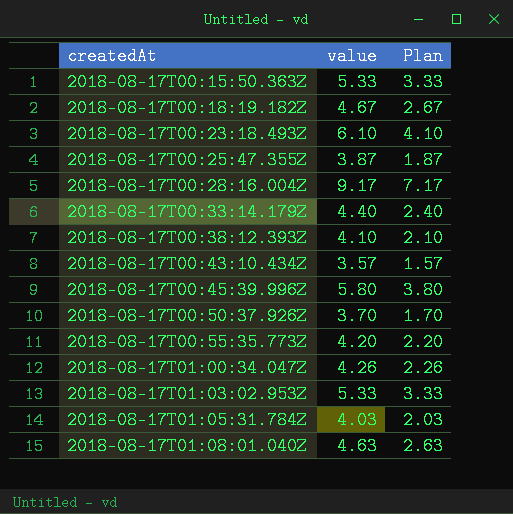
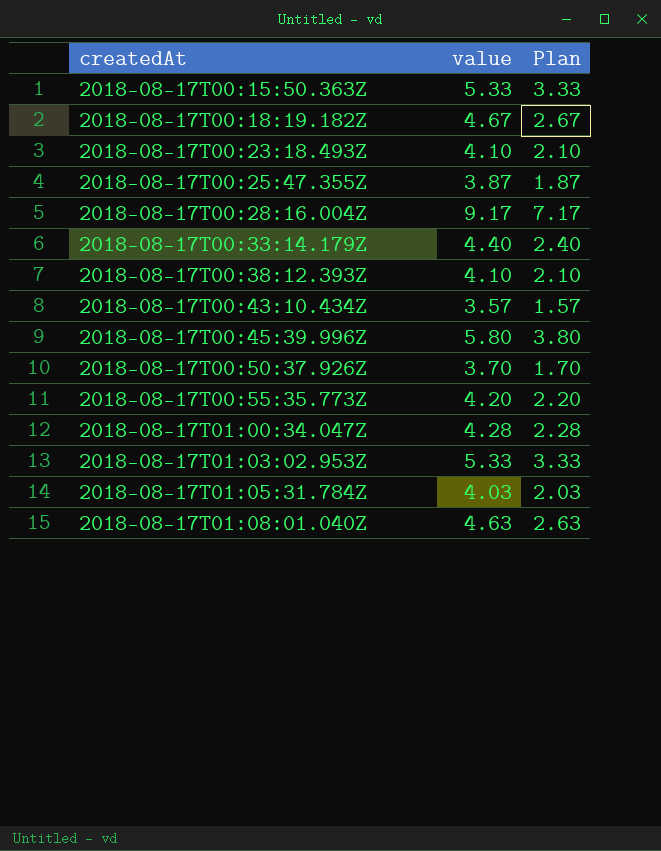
2018-08-17T00:23:18.493Z | value: 6.10 -> 4.10
2018-08-17T00:23:18.493Z | Plan: 4.10 -> 2.10
2018-08-17T01:00:34.047Z | value: 4.26 -> 4.28
2018-08-17T01:00:34.047Z | Plan: 2.26 -> 2.28

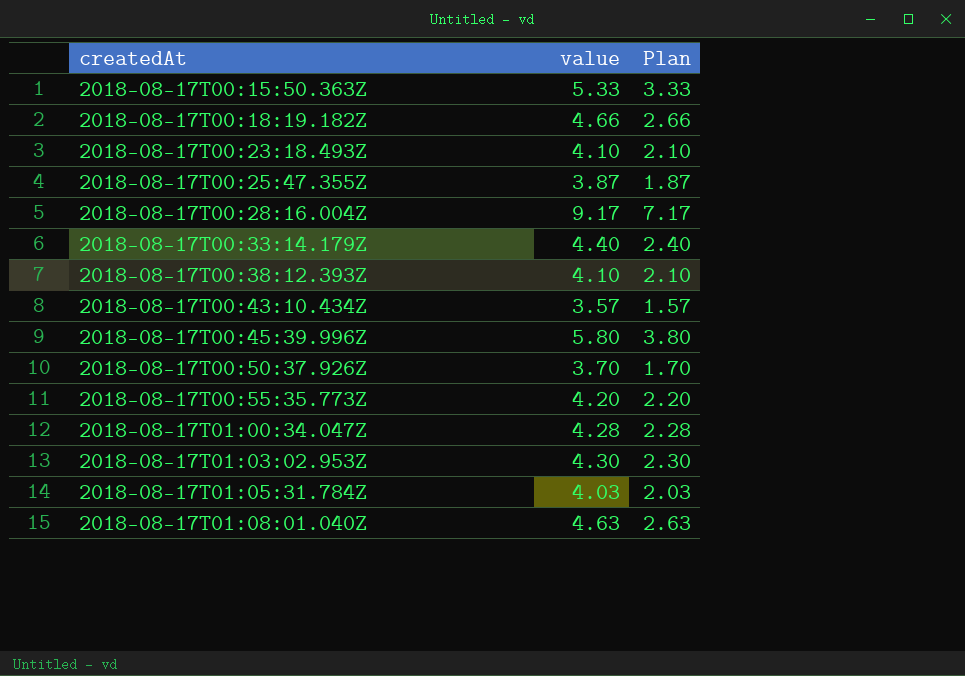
2018-08-17T00:18:19.182Z | value: 4.67 -> 4.66
2018-08-17T00:18:19.182Z | Plan: 2.67 -> 2.66
2018-08-17T01:03:02.953Z | value: 5.33 -> 4.30
2018-08-17T01:03:02.953Z | Plan: 3.33 -> 2.30

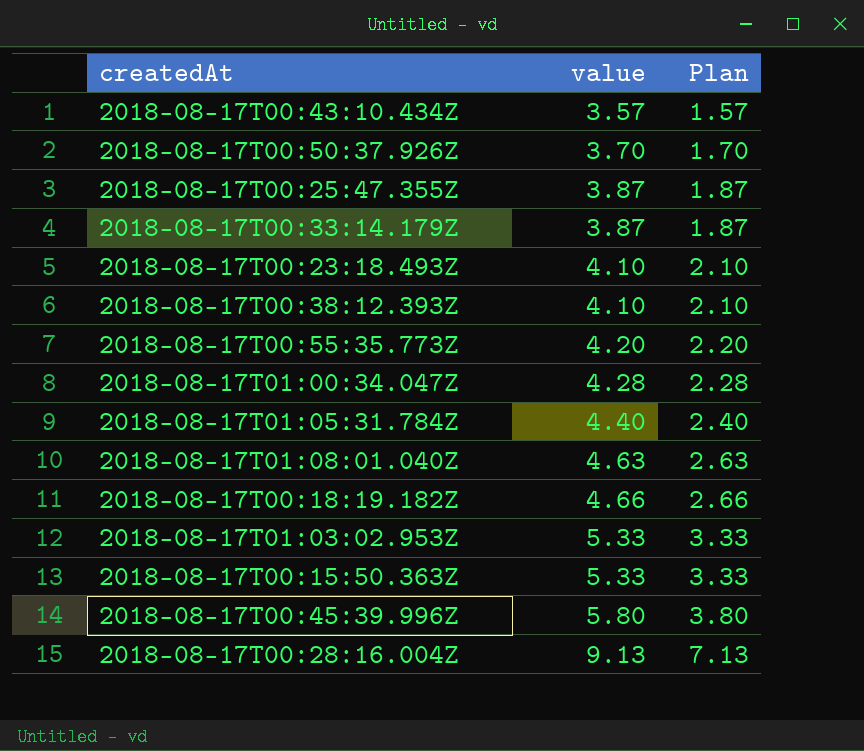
row order: createdAt ascending -> value ascending
2018-08-17T00:33:14.179Z | value: 4.40 -> 3.87
2018-08-17T00:33:14.179Z | Plan: 2.40 -> 1.87
2018-08-17T01:05:31.784Z | value: 4.03 -> 4.40
2018-08-17T01:05:31.784Z | Plan: 2.03 -> 2.40
2018-08-17T01:03:02.953Z | value: 4.30 -> 5.33
2018-08-17T01:03:02.953Z | Plan: 2.30 -> 3.33
2018-08-17T00:28:16.004Z | value: 9.17 -> 9.13
2018-08-17T00:28:16.004Z | Plan: 7.17 -> 7.13

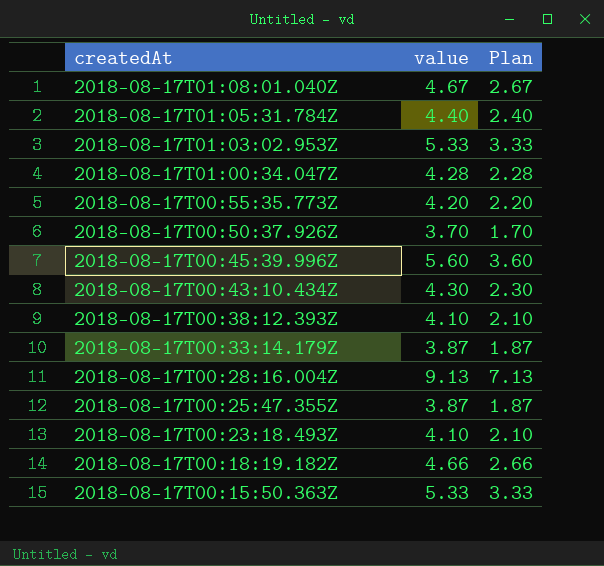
row order: value ascending -> createdAt descending
2018-08-17T01:08:01.040Z | value: 4.63 -> 4.67
2018-08-17T01:08:01.040Z | Plan: 2.63 -> 2.67
2018-08-17T00:45:39.996Z | value: 5.80 -> 5.60
2018-08-17T00:45:39.996Z | Plan: 3.80 -> 3.60
2018-08-17T00:43:10.434Z | value: 3.57 -> 4.30
2018-08-17T00:43:10.434Z | Plan: 1.57 -> 2.30

